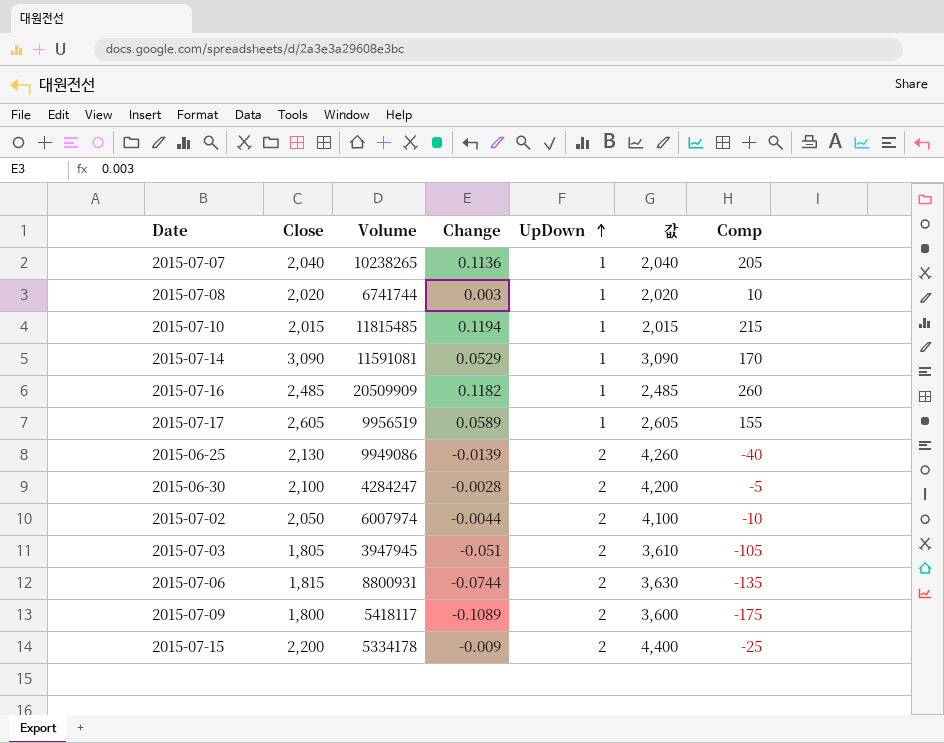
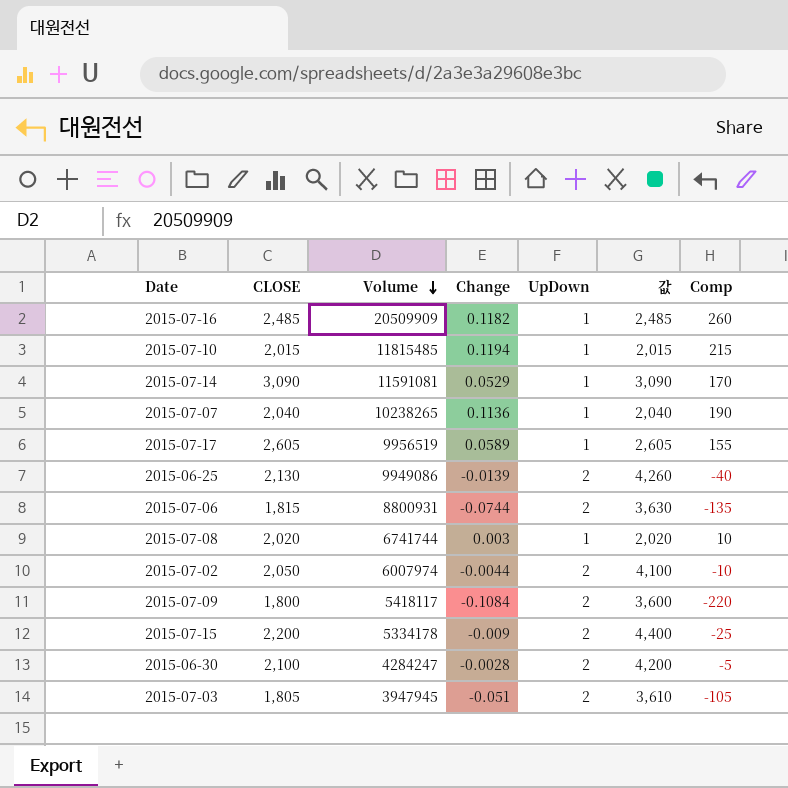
row order: UpDown ascending -> Volume descending
column name: Close -> CLOSE
2015-07-07 | Comp: 205 -> 190
2015-07-09 | Change: -0.1089 -> -0.1084
2015-07-09 | Comp: -175 -> -220

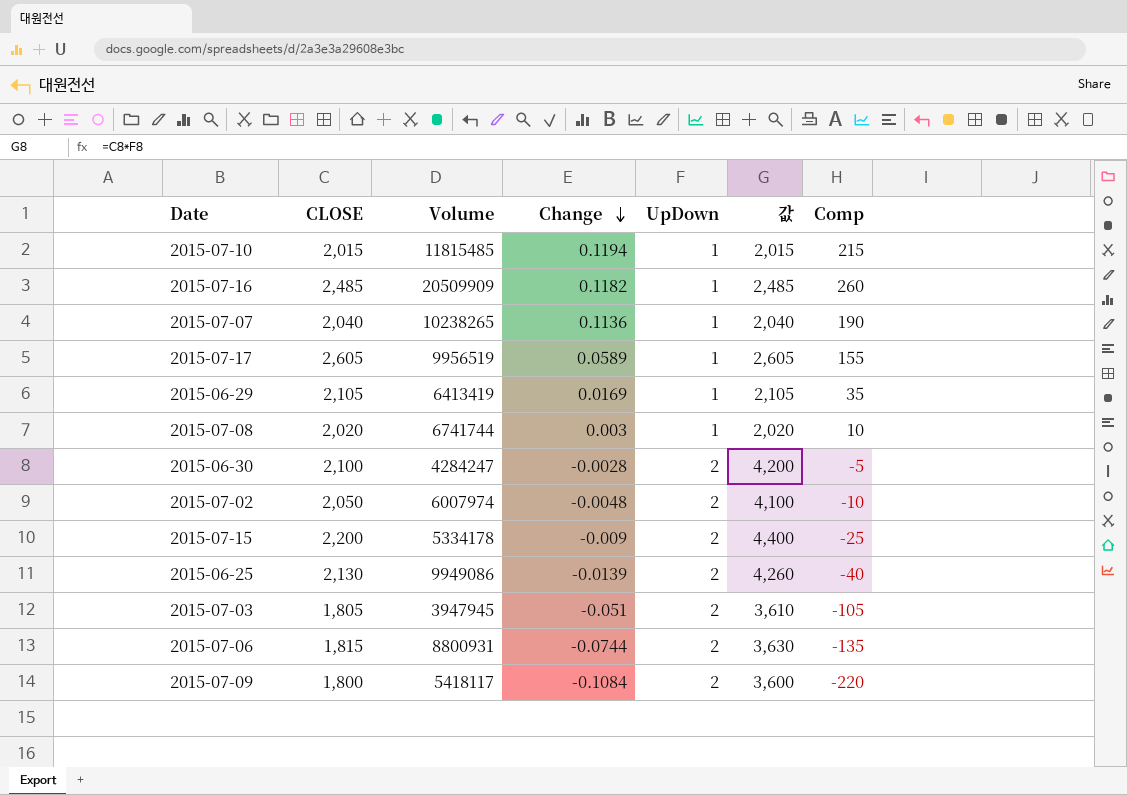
row order: Volume descending -> Change descending
row 2015-07-14: 3,090 | 11591081 | 0.0529 | 1 | 3,090 | 170 -> none
row 2015-06-29: none -> 2,105 | 6413419 | 0.0169 | 1 | 2,105 | 35
2015-07-02 | Change: -0.0044 -> -0.0048

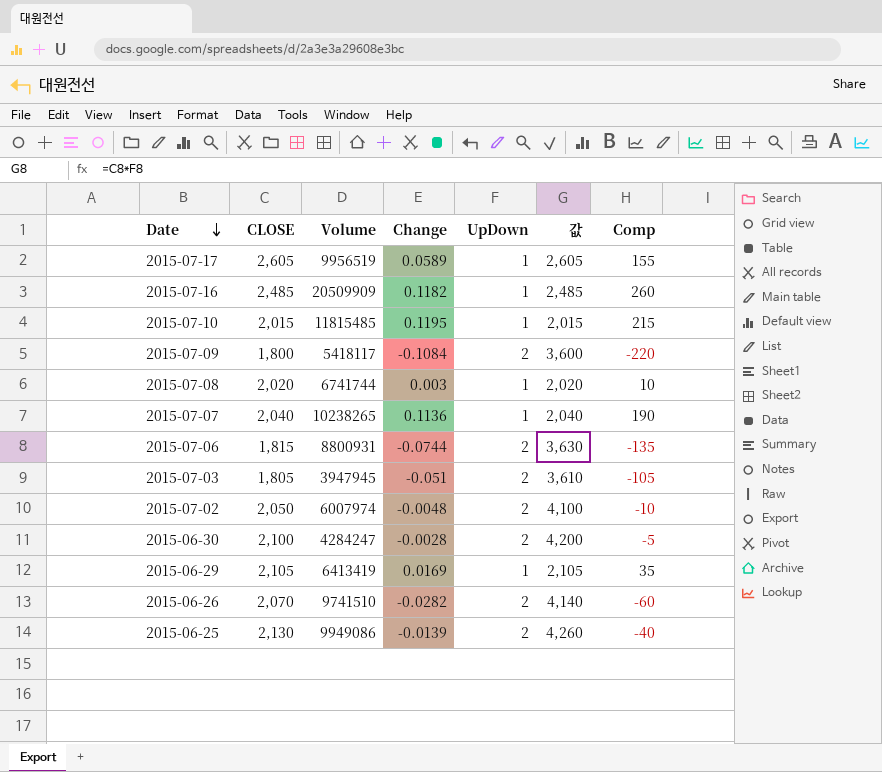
row order: Change descending -> Date descending
row 2015-07-15: 2,200 | 5334178 | -0.009 | 2 | 4,400 | -25 -> none
2015-07-10 | Change: 0.1194 -> 0.1195
row 2015-06-26: none -> 2,070 | 9741510 | -0.0282 | 2 | 4,140 | -60

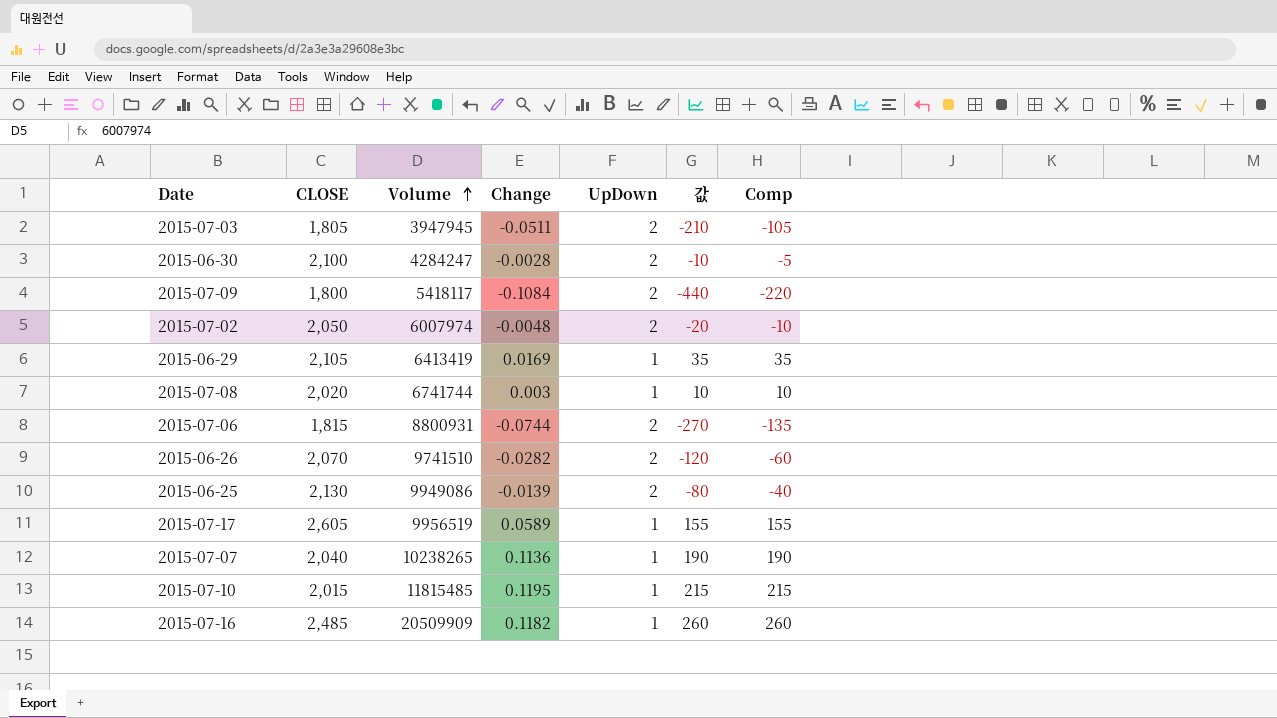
row order: Date descending -> Volume ascending
column 값 | formula: [CLOSE] * [UpDown] -> [UpDown] * [Comp]
2015-07-03 | Change: -0.051 -> -0.0511

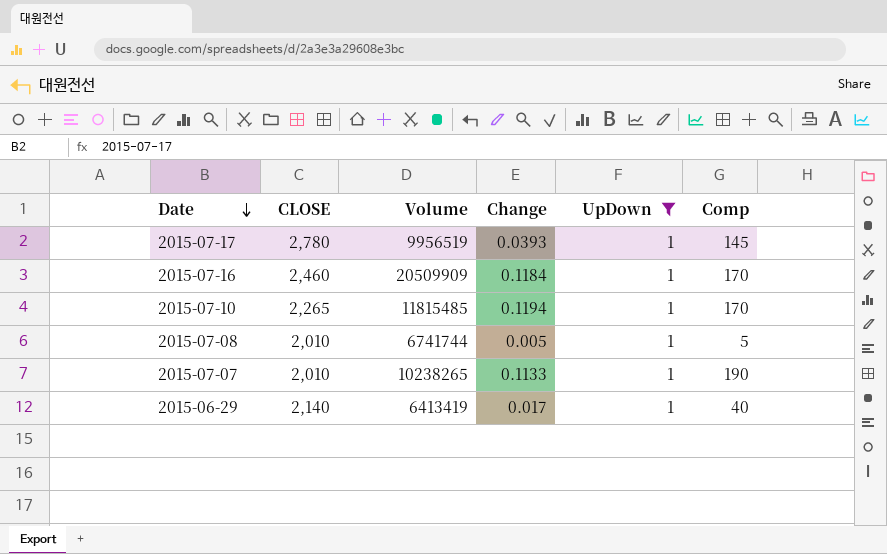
filter: none -> UpDown = 1
row order: Volume ascending -> Date descending
column 값 | formula: [UpDown] * [Comp] -> none
2015-07-17 | CLOSE: 2,605 -> 2,780
2015-07-17 | Change: 0.0589 -> 0.0393
2015-07-17 | Comp: 155 -> 145
2015-07-16 | CLOSE: 2,485 -> 2,460
2015-07-16 | Change: 0.1182 -> 0.1184
2015-07-16 | Comp: 260 -> 170
2015-07-10 | CLOSE: 2,015 -> 2,265
2015-07-10 | Change: 0.1195 -> 0.1194
2015-07-10 | Comp: 215 -> 170
2015-07-08 | CLOSE: 2,020 -> 2,010
2015-07-08 | Change: 0.003 -> 0.005
2015-07-08 | Comp: 10 -> 5
2015-07-07 | CLOSE: 2,040 -> 2,010
2015-07-07 | Change: 0.1136 -> 0.1133
2015-06-29 | CLOSE: 2,105 -> 2,140
2015-06-29 | Change: 0.0169 -> 0.017
2015-06-29 | Comp: 35 -> 40

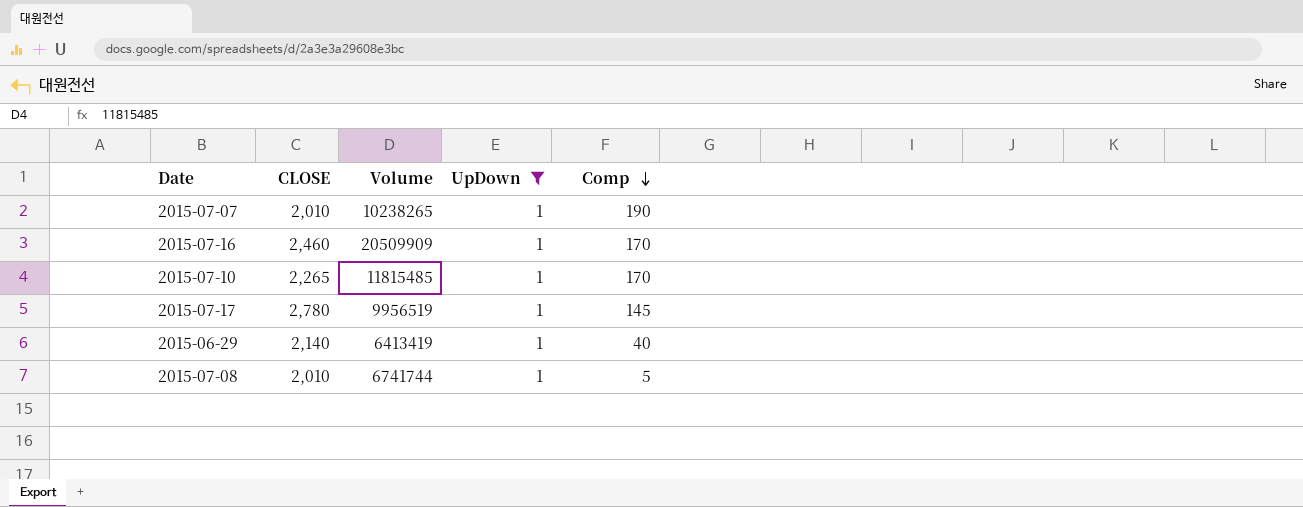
row order: Date descending -> Comp descending
column Change | position: 4 -> none

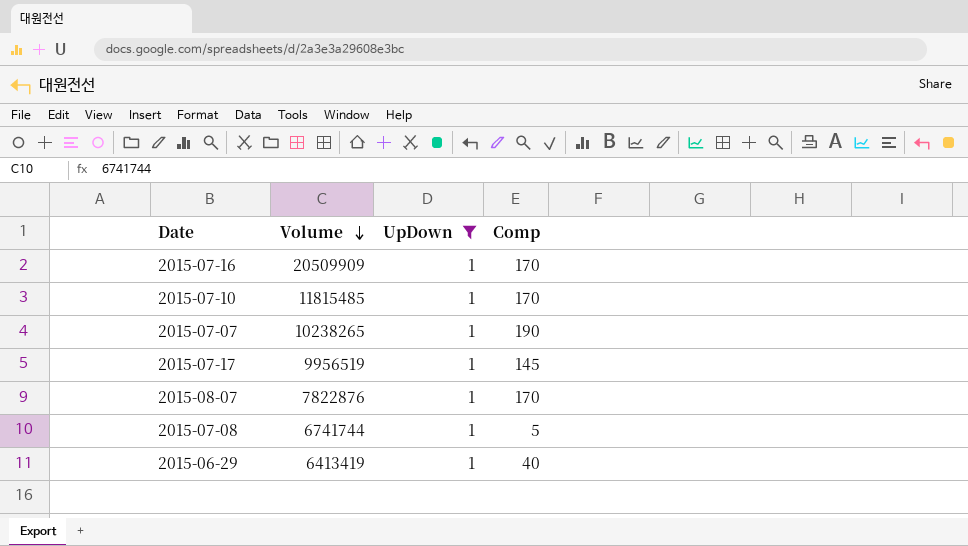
row order: Comp descending -> Volume descending
column CLOSE | position: 2 -> none
row 2015-08-07: none -> 7822876 | 1 | 170

